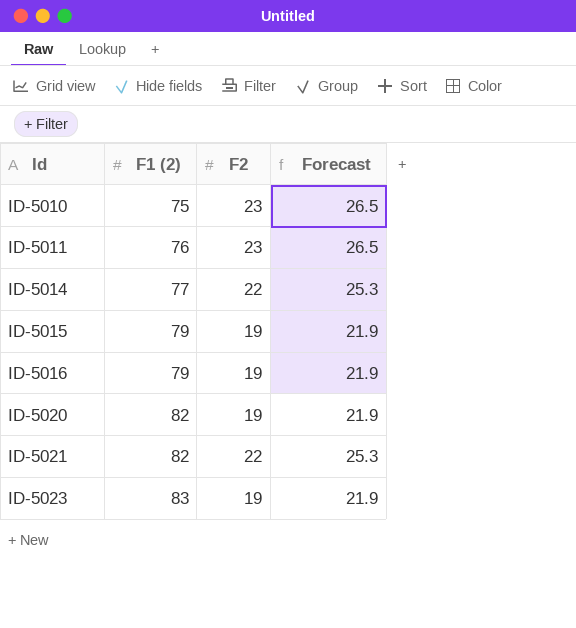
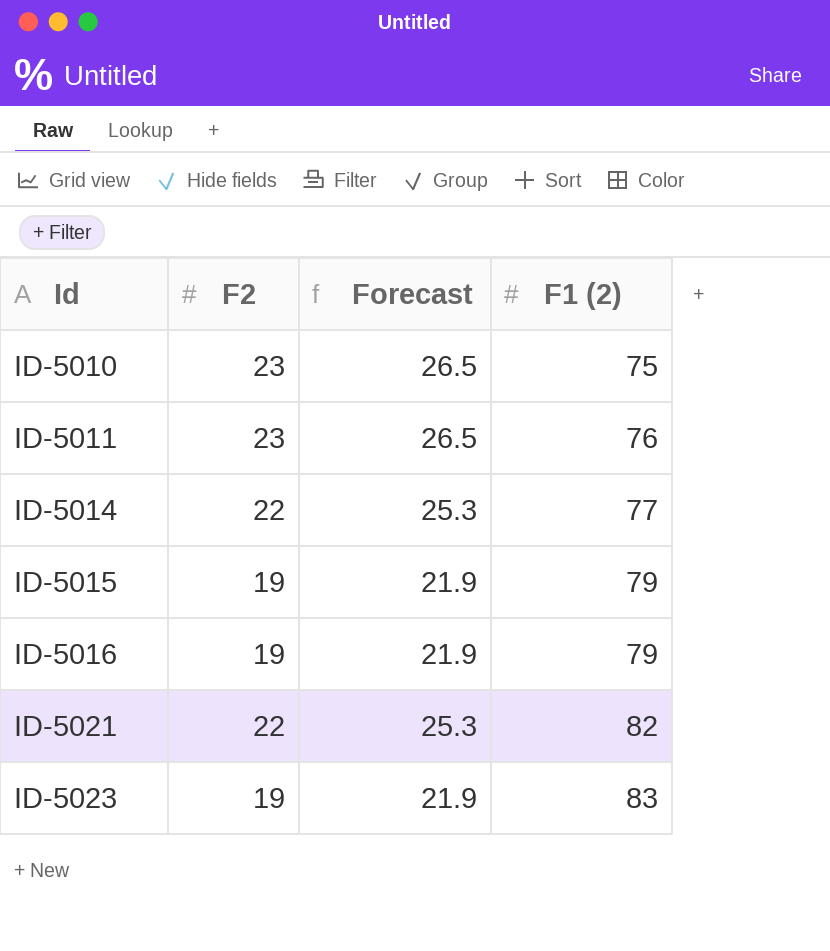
column F1 (2) | position: 2 -> 4
row ID-5020: 82 | 19 | 21.9 -> none

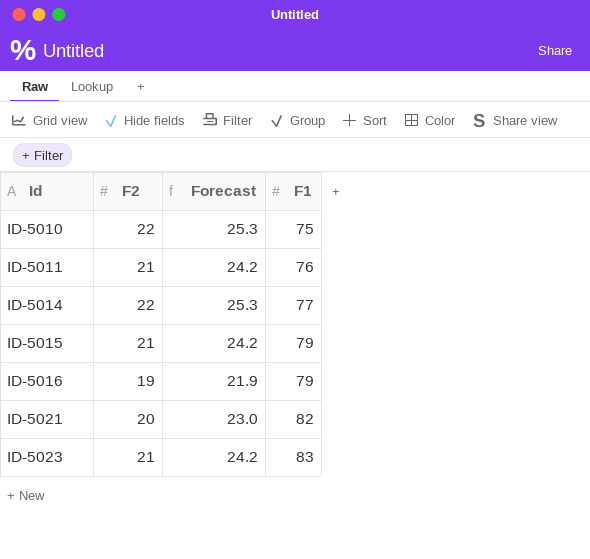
column name: F1 (2) -> F1
ID-5010 | F2: 23 -> 22
ID-5010 | Forecast: 26.5 -> 25.3
ID-5011 | F2: 23 -> 21
ID-5011 | Forecast: 26.5 -> 24.2
ID-5015 | F2: 19 -> 21
ID-5015 | Forecast: 21.9 -> 24.2
ID-5021 | F2: 22 -> 20
ID-5021 | Forecast: 25.3 -> 23.0
ID-5023 | F2: 19 -> 21
ID-5023 | Forecast: 21.9 -> 24.2

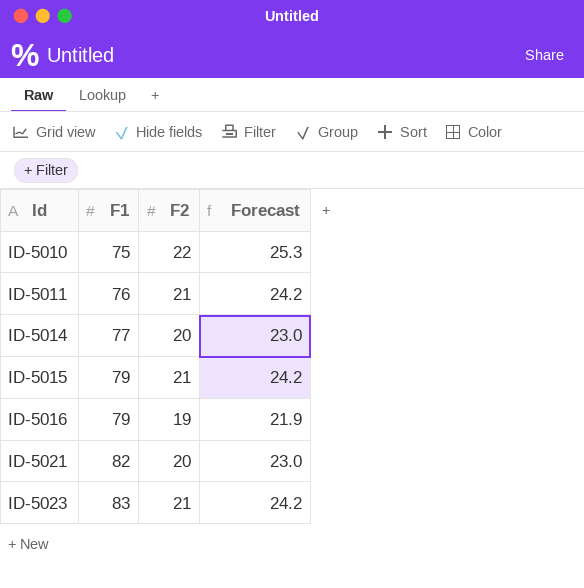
column F1 | position: 4 -> 2
ID-5014 | F2: 22 -> 20
ID-5014 | Forecast: 25.3 -> 23.0

